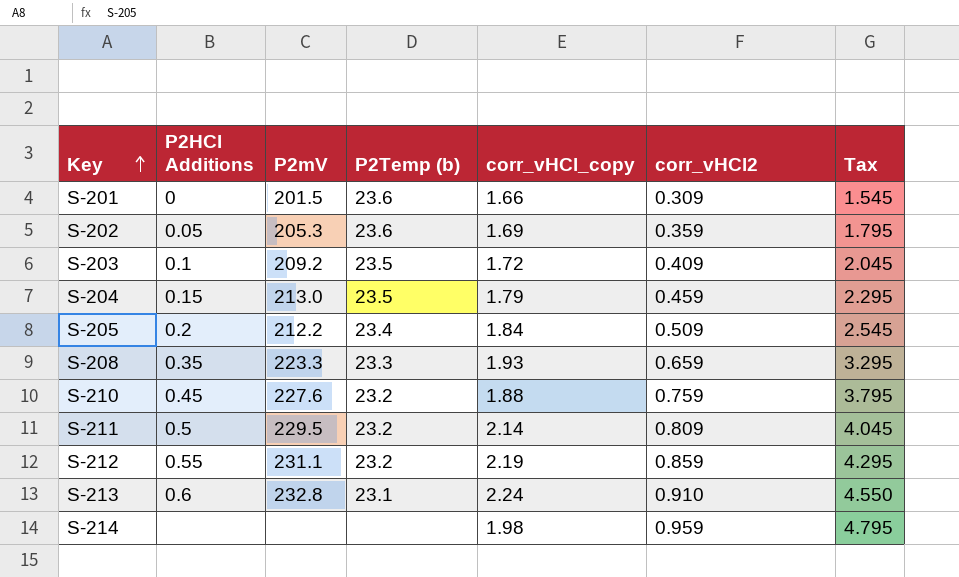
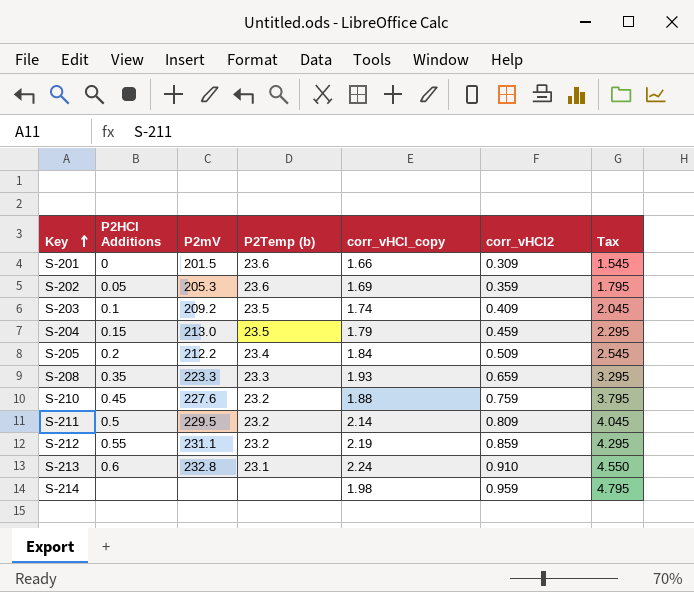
S-203 | corr_vHCl_copy: 1.72 -> 1.74

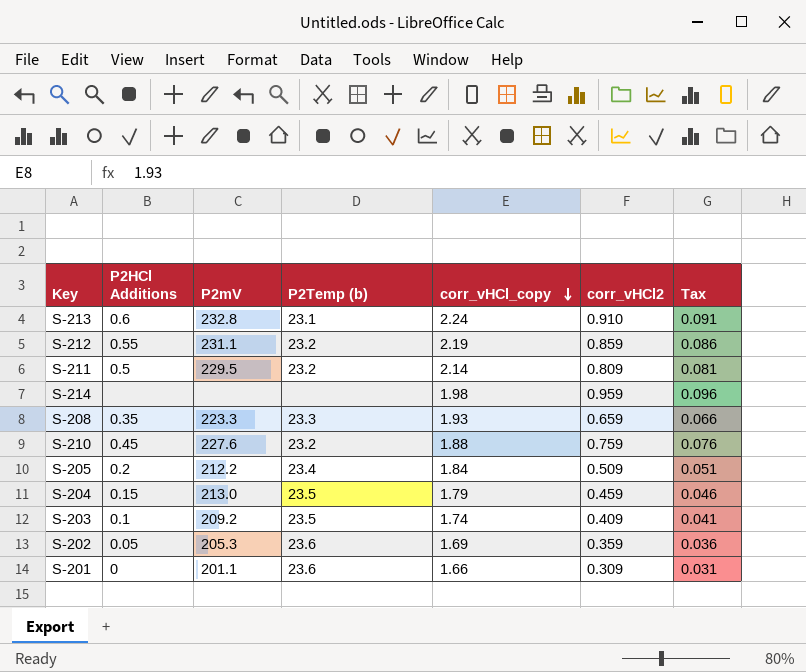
row order: Key ascending -> corr_vHCl_copy descending
column Tax | formula: [corr_vHCl2] * 5 -> [corr_vHCl2] * 0.1
S-201 | P2mV: 201.5 -> 201.1

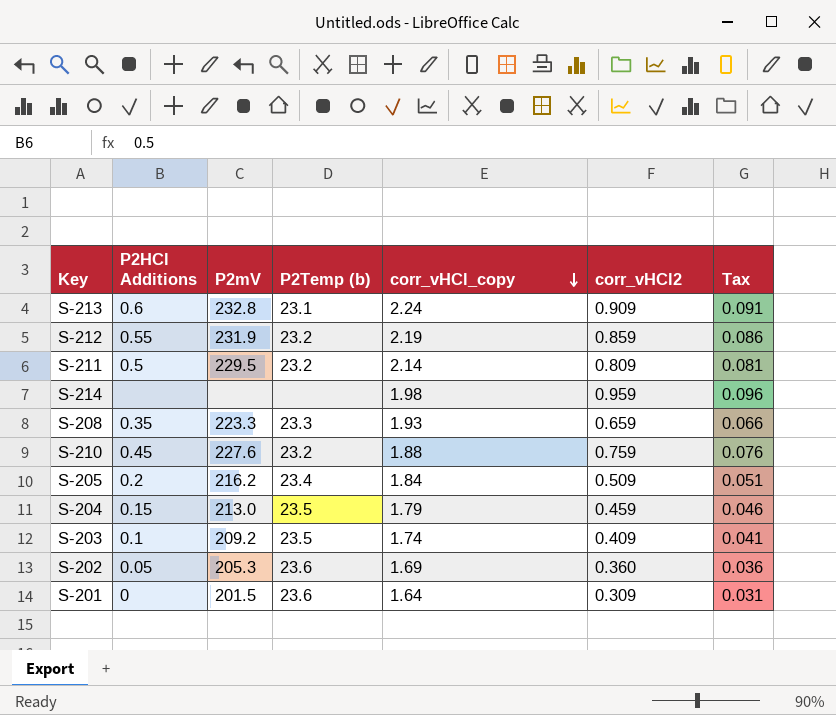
S-213 | corr_vHCl2: 0.910 -> 0.909
S-212 | P2mV: 231.1 -> 231.9
S-205 | P2mV: 212.2 -> 216.2
S-202 | corr_vHCl2: 0.359 -> 0.360
S-201 | P2mV: 201.1 -> 201.5
S-201 | corr_vHCl_copy: 1.66 -> 1.64

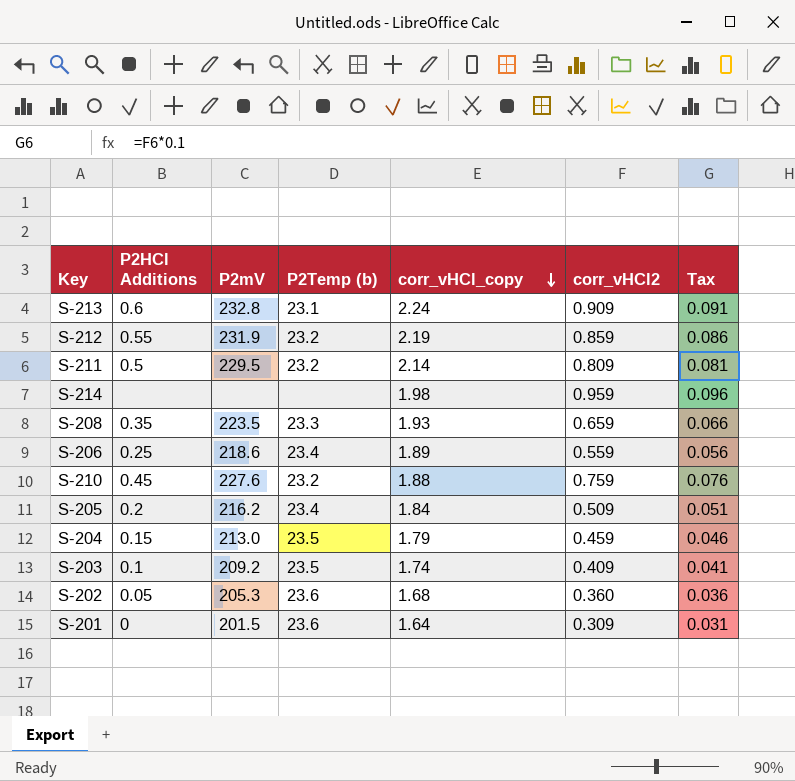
S-208 | P2mV: 223.3 -> 223.5
row S-206: none -> 0.25 | 218.6 | 23.4 | 1.89 | 0.559 | 0.056
S-202 | corr_vHCl_copy: 1.69 -> 1.68

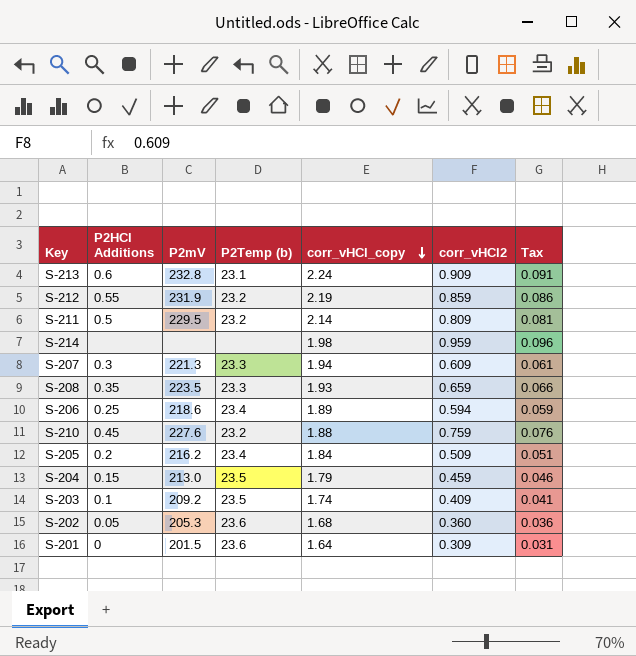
row S-207: none -> 0.3 | 221.3 | 23.3 | 1.94 | 0.609 | 0.061
S-206 | corr_vHCl2: 0.559 -> 0.594
S-206 | Tax: 0.056 -> 0.059

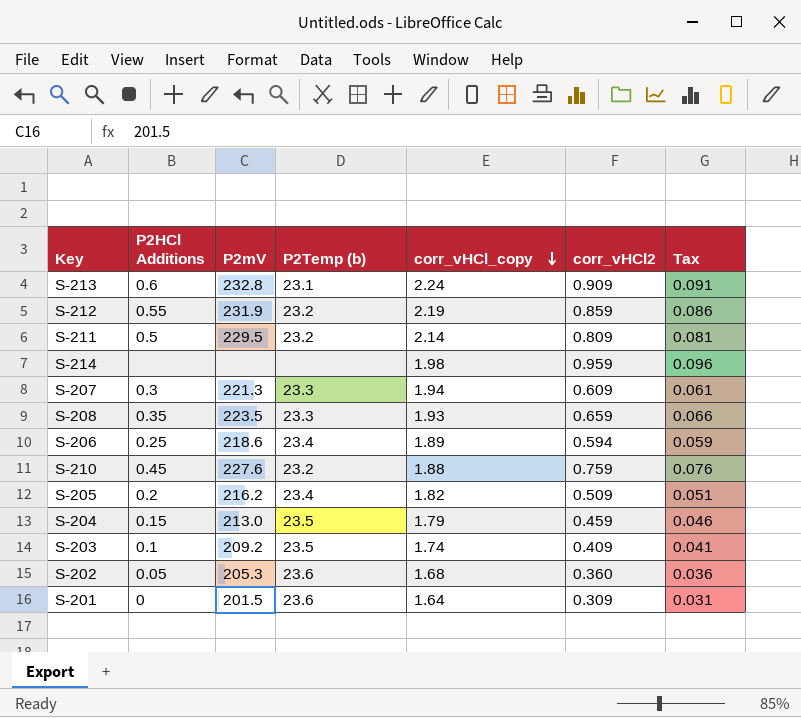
S-205 | corr_vHCl_copy: 1.84 -> 1.82

